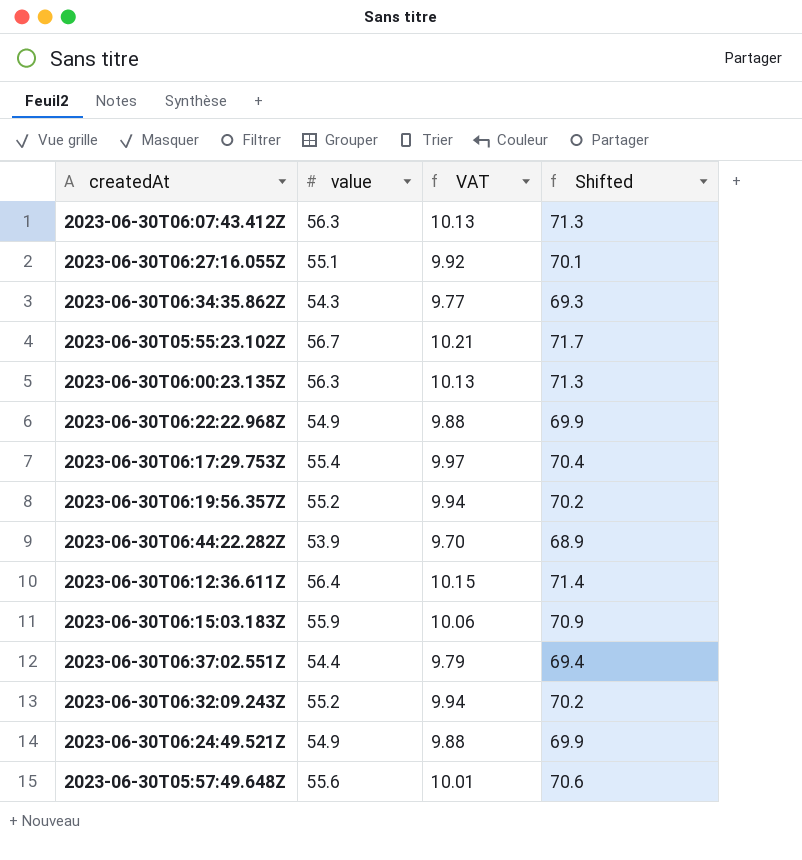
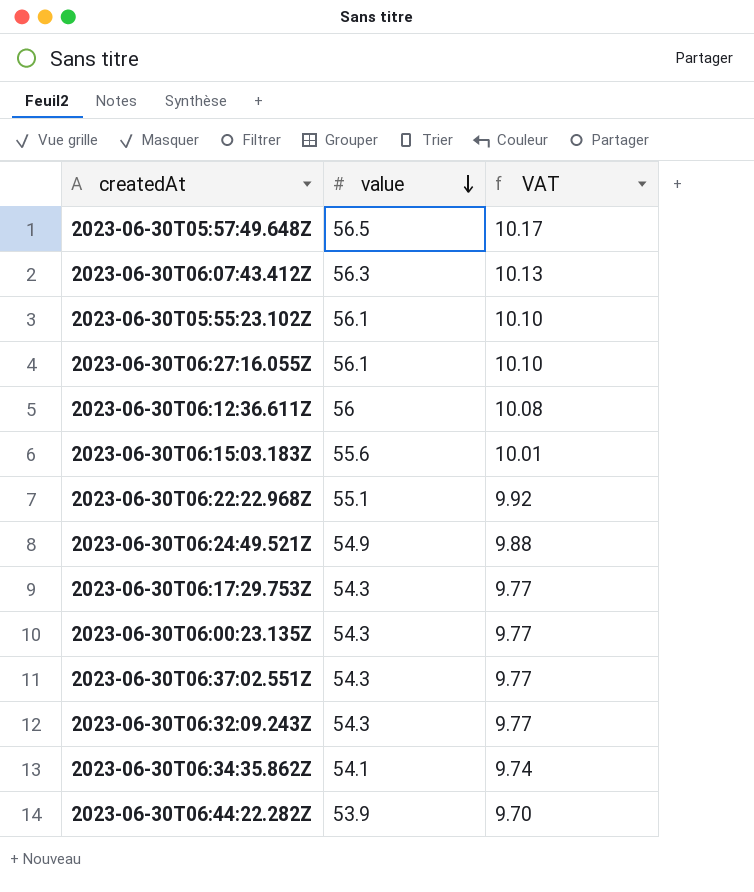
row order: none -> value descending
column Shifted | formula: [value] + 15 -> none
row 2023-06-30T06:19:56.357Z: 55.2 | 9.94 | 70.2 -> none
2023-06-30T05:57:49.648Z | value: 55.6 -> 56.5
2023-06-30T05:57:49.648Z | VAT: 10.01 -> 10.17
2023-06-30T05:55:23.102Z | value: 56.7 -> 56.1
2023-06-30T05:55:23.102Z | VAT: 10.21 -> 10.10
2023-06-30T06:27:16.055Z | value: 55.1 -> 56.1
2023-06-30T06:27:16.055Z | VAT: 9.92 -> 10.10
2023-06-30T06:12:36.611Z | value: 56.4 -> 56
2023-06-30T06:12:36.611Z | VAT: 10.15 -> 10.08
2023-06-30T06:15:03.183Z | value: 55.9 -> 55.6
2023-06-30T06:15:03.183Z | VAT: 10.06 -> 10.01
2023-06-30T06:22:22.968Z | value: 54.9 -> 55.1
2023-06-30T06:22:22.968Z | VAT: 9.88 -> 9.92
2023-06-30T06:17:29.753Z | value: 55.4 -> 54.3
2023-06-30T06:17:29.753Z | VAT: 9.97 -> 9.77
2023-06-30T06:00:23.135Z | value: 56.3 -> 54.3
2023-06-30T06:00:23.135Z | VAT: 10.13 -> 9.77
2023-06-30T06:37:02.551Z | value: 54.4 -> 54.3
2023-06-30T06:37:02.551Z | VAT: 9.79 -> 9.77
2023-06-30T06:32:09.243Z | value: 55.2 -> 54.3
2023-06-30T06:32:09.243Z | VAT: 9.94 -> 9.77
2023-06-30T06:34:35.862Z | value: 54.3 -> 54.1
2023-06-30T06:34:35.862Z | VAT: 9.77 -> 9.74

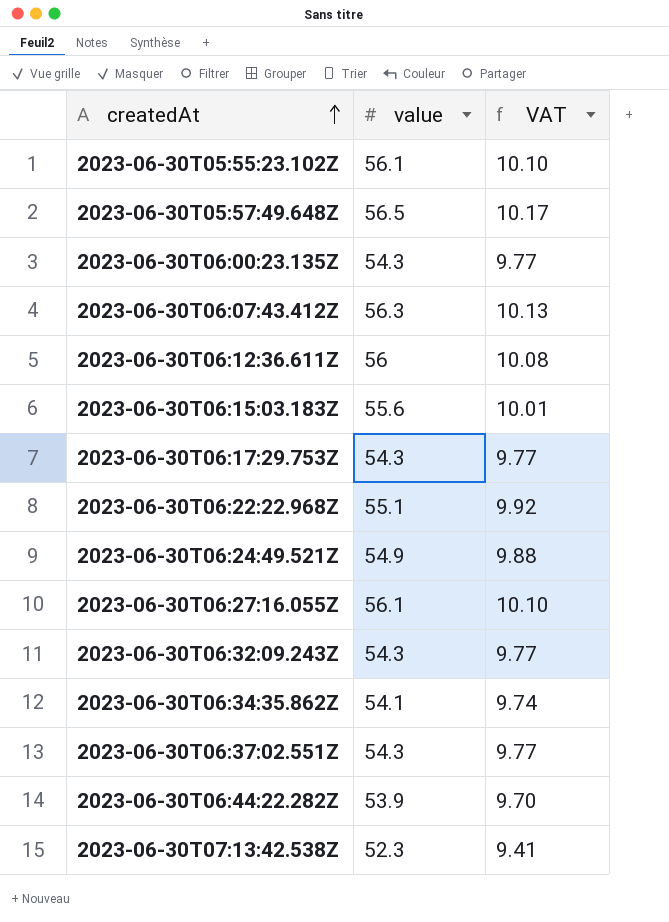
row order: value descending -> createdAt ascending
row 2023-06-30T07:13:42.538Z: none -> 52.3 | 9.41

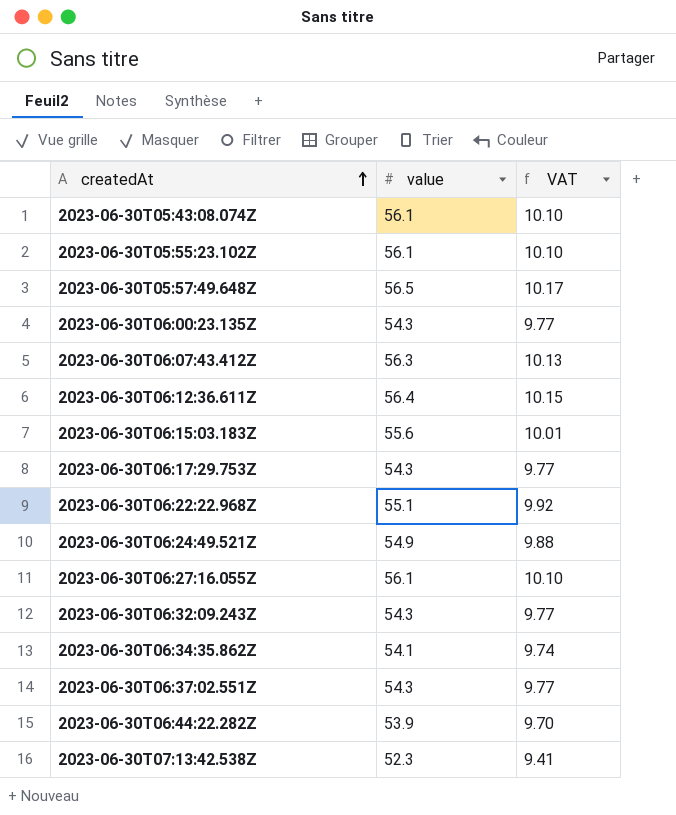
row 2023-06-30T05:43:08.074Z: none -> 56.1 | 10.10
2023-06-30T06:12:36.611Z | value: 56 -> 56.4
2023-06-30T06:12:36.611Z | VAT: 10.08 -> 10.15

